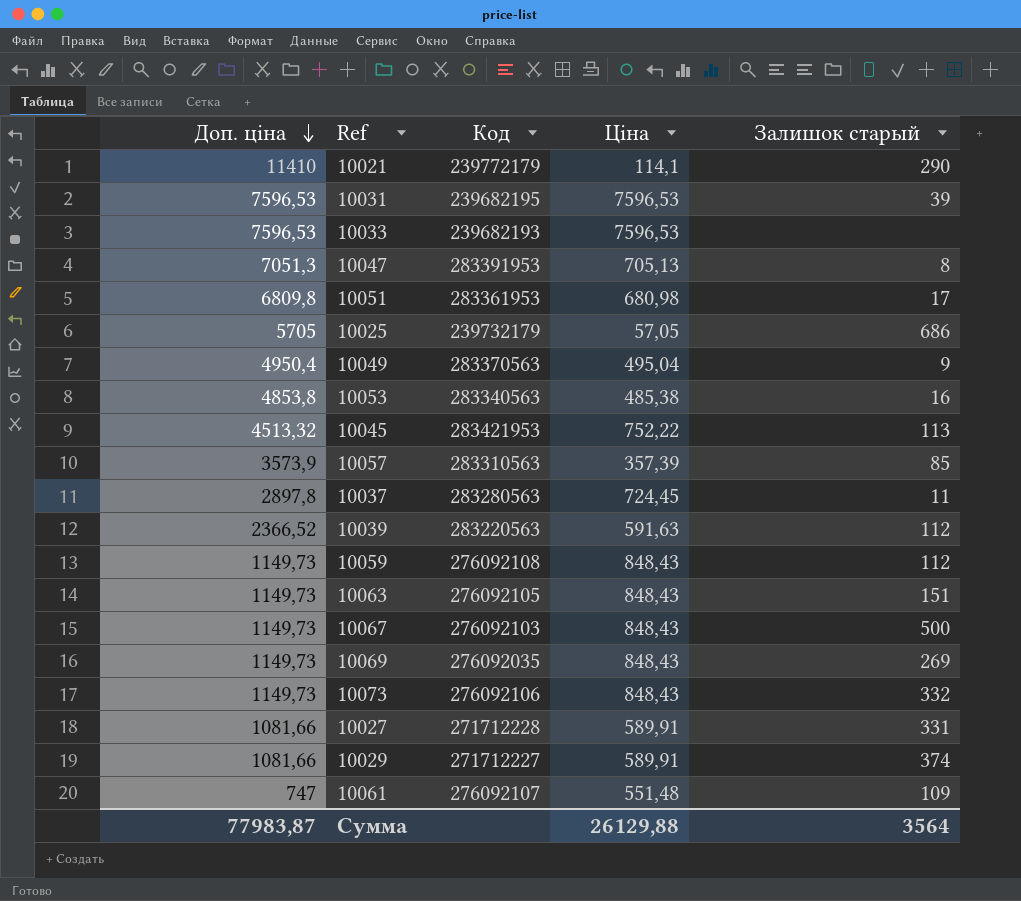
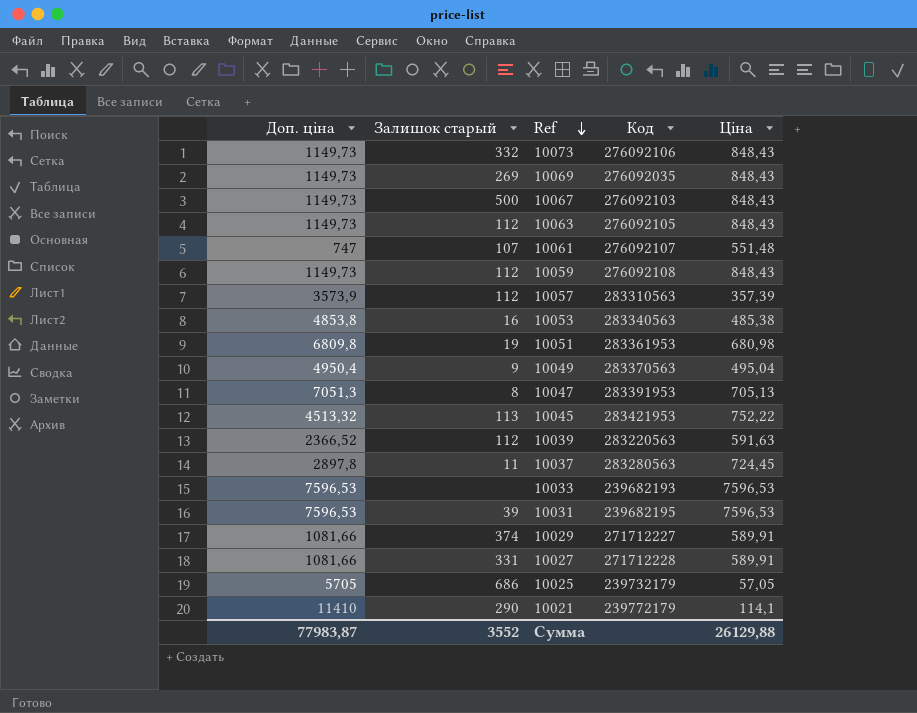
row order: Доп. ціна descending -> Ref descending
column Залишок старый | position: 5 -> 2
10063 | Залишок старый: 151 -> 112
10061 | Залишок старый: 109 -> 107
10057 | Залишок старый: 85 -> 112
10051 | Залишок старый: 17 -> 19
Сумма | Залишок старый: 3564 -> 3552

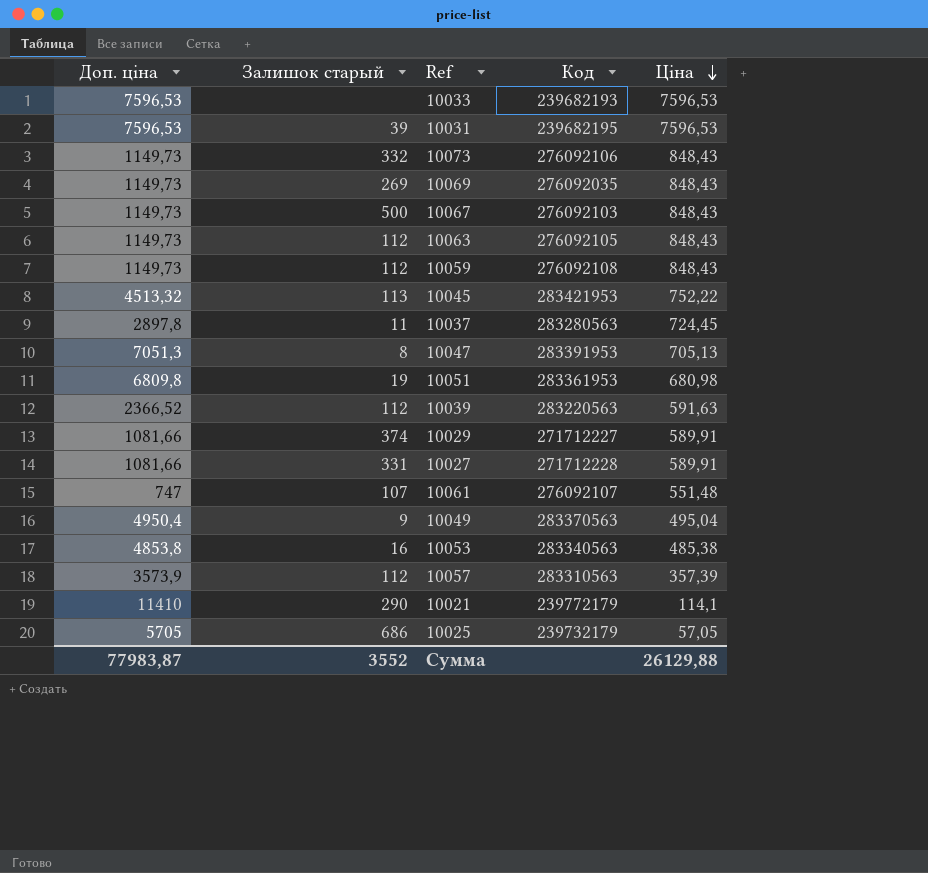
row order: Ref descending -> Ціна descending

